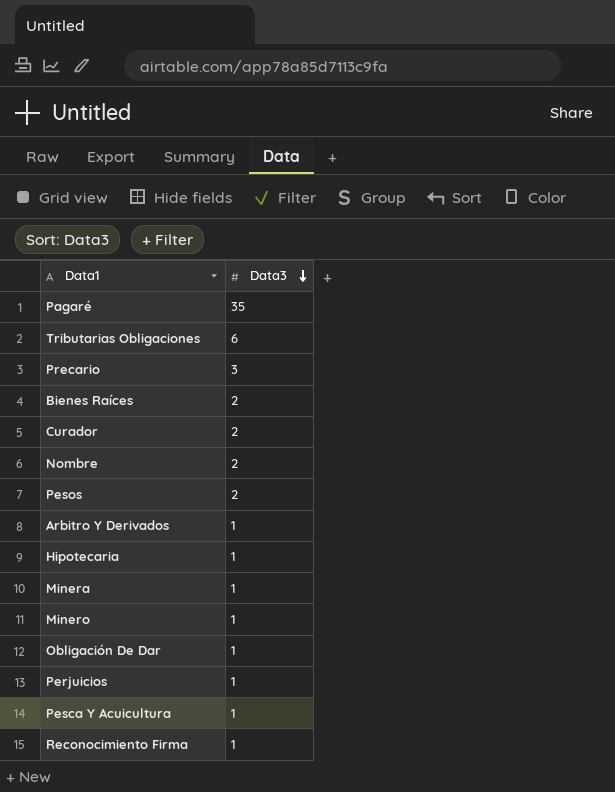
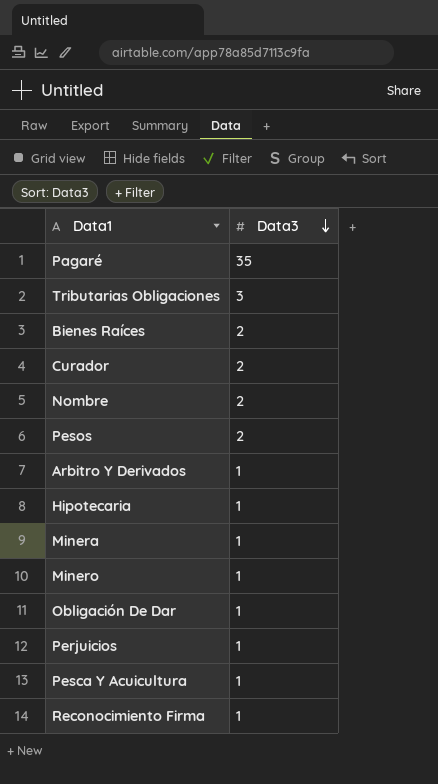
row Precario: 3 -> none
Tributarias Obligaciones | Data3: 6 -> 3

